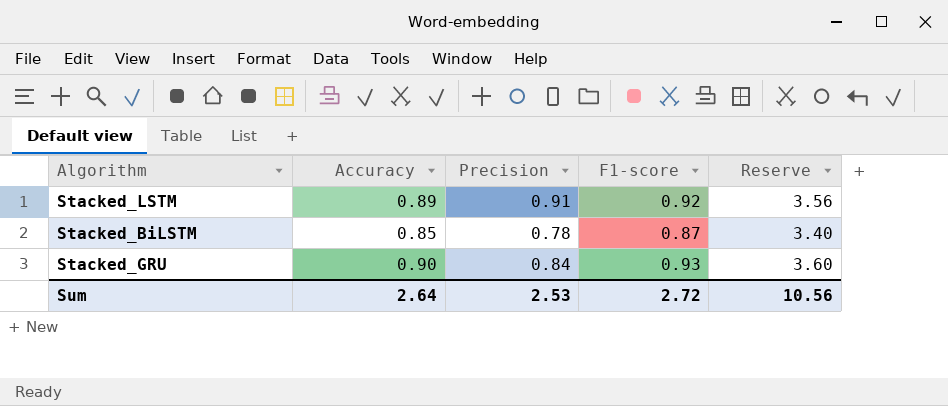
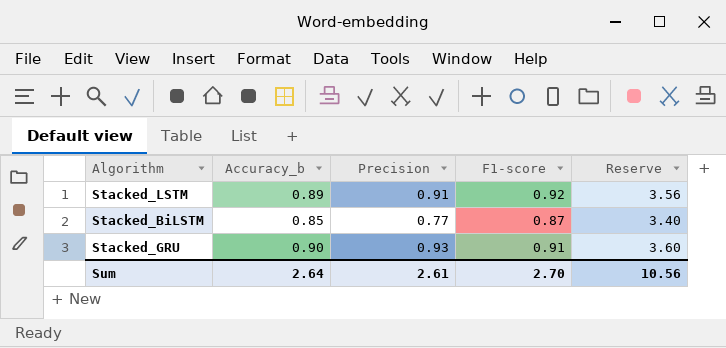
column name: Accuracy -> Accuracy_b
Stacked_BiLSTM | Precision: 0.78 -> 0.77
Stacked_GRU | Precision: 0.84 -> 0.93
Stacked_GRU | F1-score: 0.93 -> 0.91
Sum | Precision: 2.53 -> 2.61
Sum | F1-score: 2.72 -> 2.70

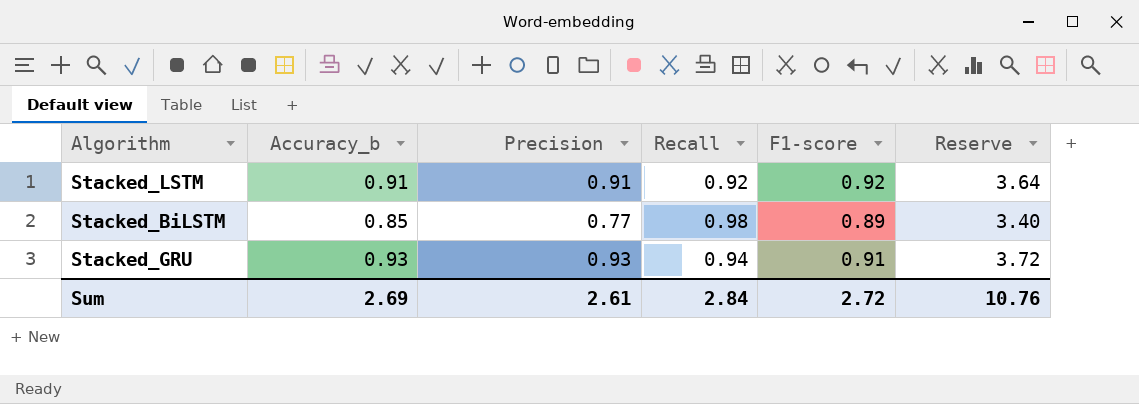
column Recall | position: none -> 4
Stacked_LSTM | Accuracy_b: 0.89 -> 0.91
Stacked_LSTM | Reserve: 3.56 -> 3.64
Stacked_BiLSTM | F1-score: 0.87 -> 0.89
Stacked_GRU | Accuracy_b: 0.90 -> 0.93
Stacked_GRU | Reserve: 3.60 -> 3.72
Sum | Accuracy_b: 2.64 -> 2.69
Sum | F1-score: 2.70 -> 2.72
Sum | Reserve: 10.56 -> 10.76

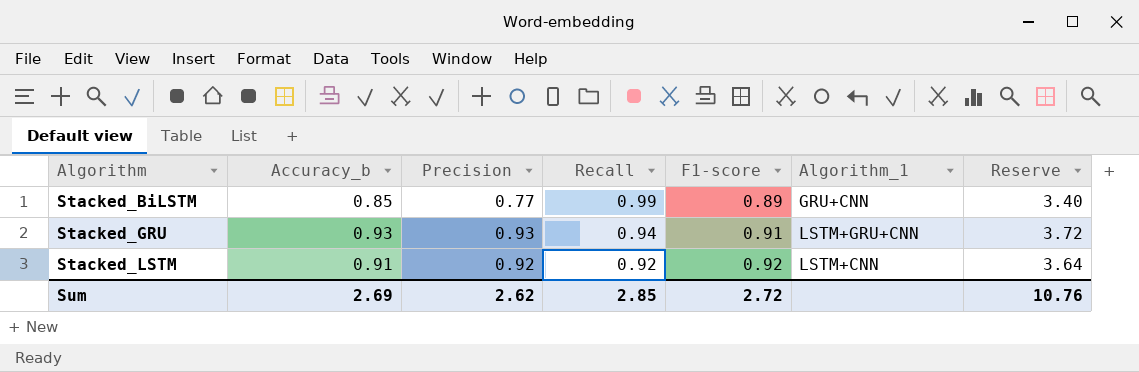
row order: none -> Algorithm ascending
column Algorithm_1 | position: none -> 6
Stacked_BiLSTM | Recall: 0.98 -> 0.99
Stacked_LSTM | Precision: 0.91 -> 0.92
Sum | Precision: 2.61 -> 2.62
Sum | Recall: 2.84 -> 2.85

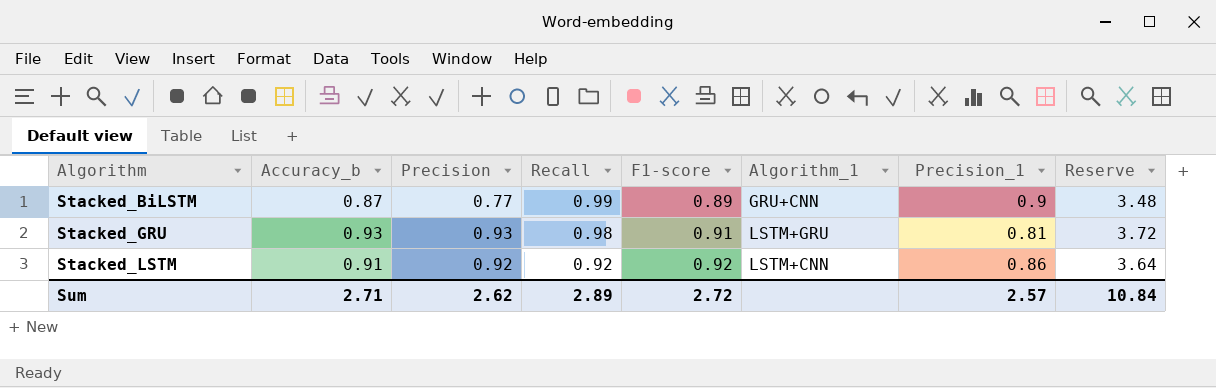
column Precision_1 | position: none -> 7
Stacked_BiLSTM | Accuracy_b: 0.85 -> 0.87
Stacked_BiLSTM | Reserve: 3.40 -> 3.48
Stacked_GRU | Recall: 0.94 -> 0.98
Stacked_GRU | Algorithm_1: LSTM+GRU+CNN -> LSTM+GRU
Sum | Accuracy_b: 2.69 -> 2.71
Sum | Recall: 2.85 -> 2.89
Sum | Reserve: 10.76 -> 10.84

